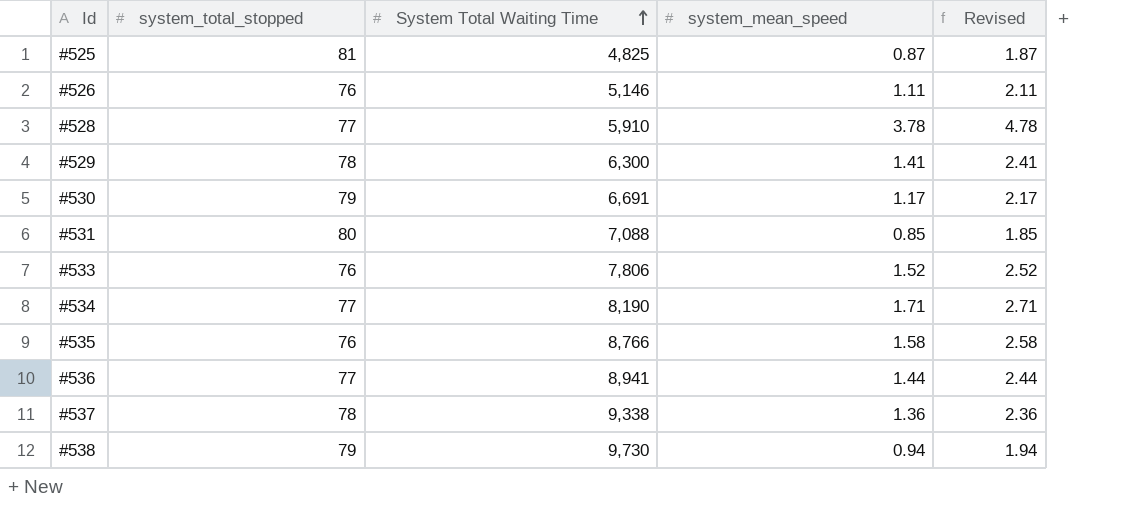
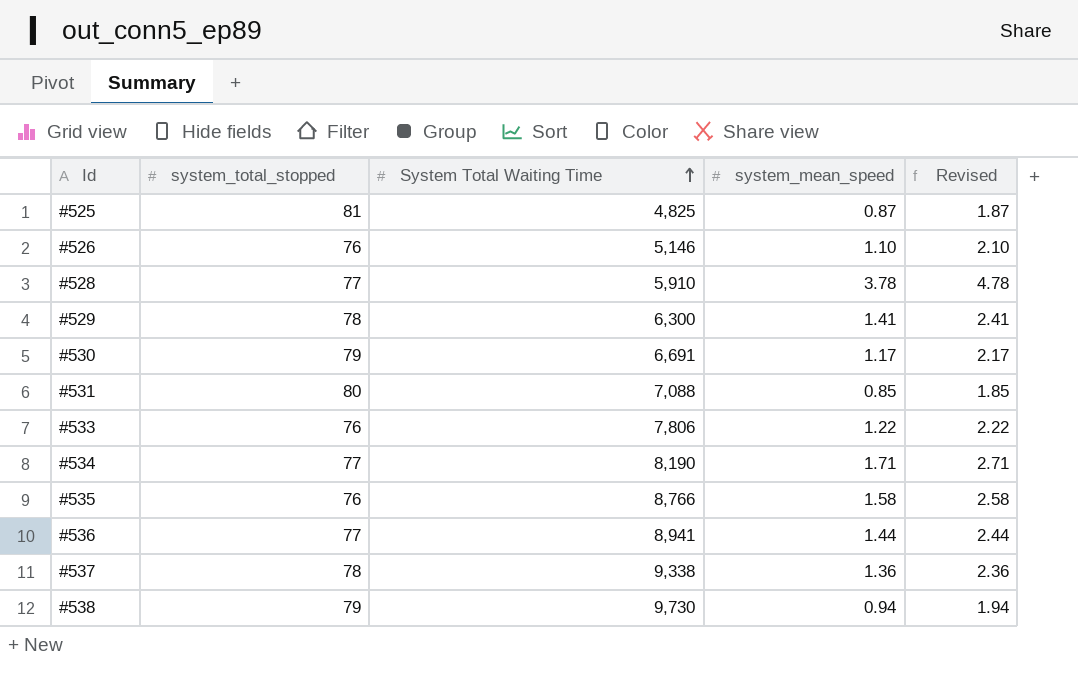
#526 | system_mean_speed: 1.11 -> 1.10
#526 | Revised: 2.11 -> 2.10
#533 | system_mean_speed: 1.52 -> 1.22
#533 | Revised: 2.52 -> 2.22

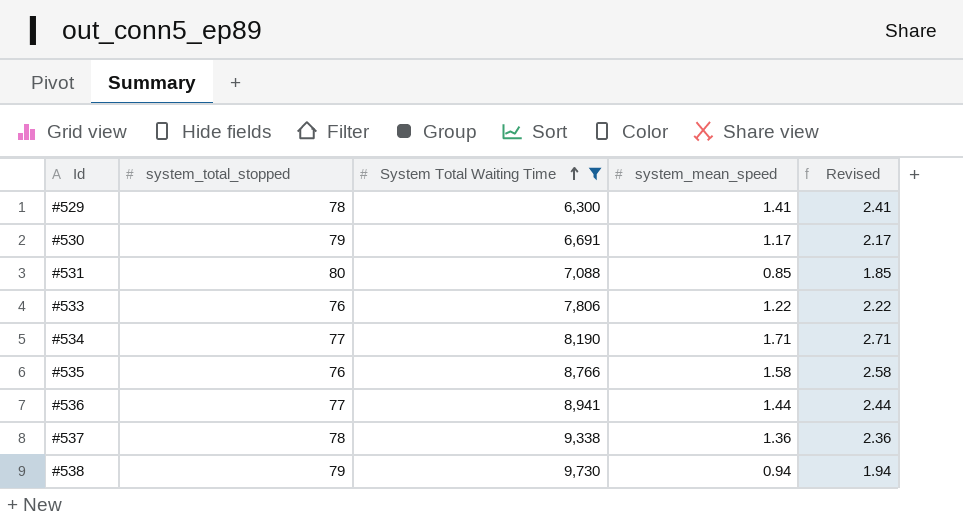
filter: none -> System Total Waiting Time >= 6,300

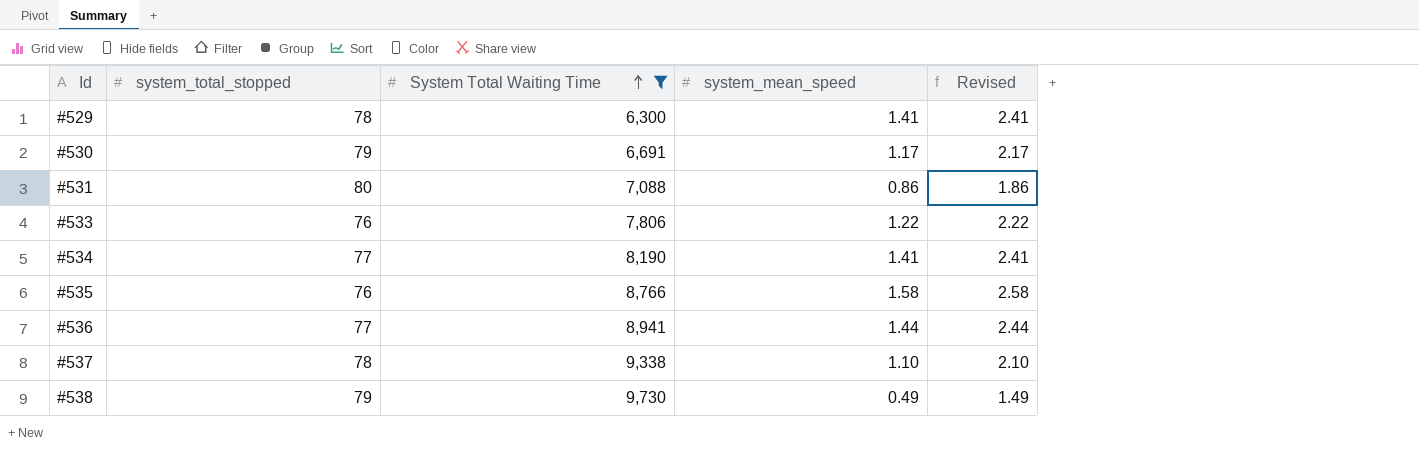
#531 | system_mean_speed: 0.85 -> 0.86
#531 | Revised: 1.85 -> 1.86
#534 | system_mean_speed: 1.71 -> 1.41
#534 | Revised: 2.71 -> 2.41
#537 | system_mean_speed: 1.36 -> 1.10
#537 | Revised: 2.36 -> 2.10
#538 | system_mean_speed: 0.94 -> 0.49
#538 | Revised: 1.94 -> 1.49

